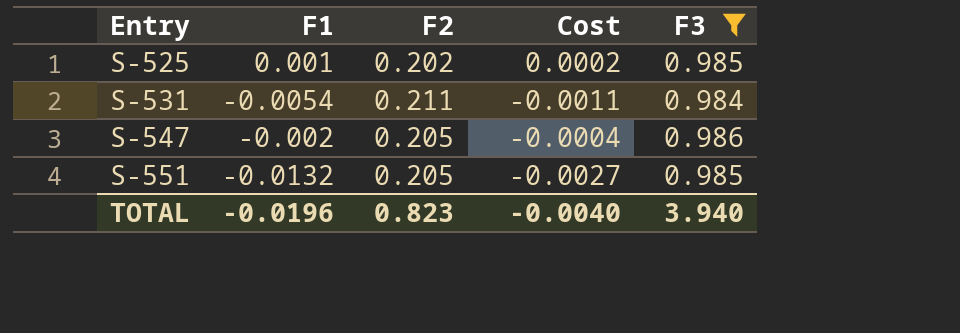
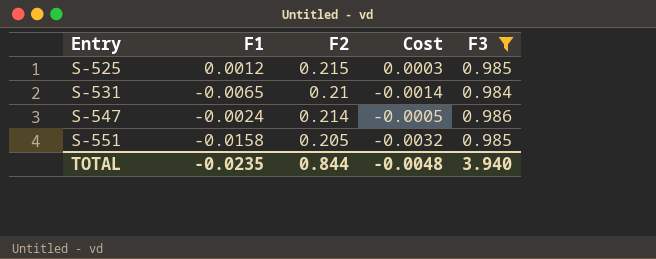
S-525 | F1: 0.001 -> 0.0012
S-525 | F2: 0.202 -> 0.215
S-525 | Cost: 0.0002 -> 0.0003
S-531 | F1: -0.0054 -> -0.0065
S-531 | F2: 0.211 -> 0.21
S-531 | Cost: -0.0011 -> -0.0014
S-547 | F1: -0.002 -> -0.0024
S-547 | F2: 0.205 -> 0.214
S-547 | Cost: -0.0004 -> -0.0005
S-551 | F1: -0.0132 -> -0.0158
S-551 | Cost: -0.0027 -> -0.0032
TOTAL | F1: -0.0196 -> -0.0235
TOTAL | F2: 0.823 -> 0.844
TOTAL | Cost: -0.0040 -> -0.0048

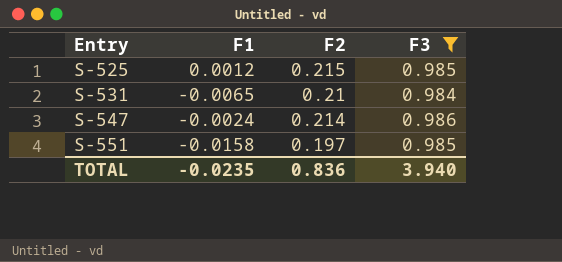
column Cost | formula: [F1] * [F2] -> none
S-551 | F2: 0.205 -> 0.197
TOTAL | F2: 0.844 -> 0.836

